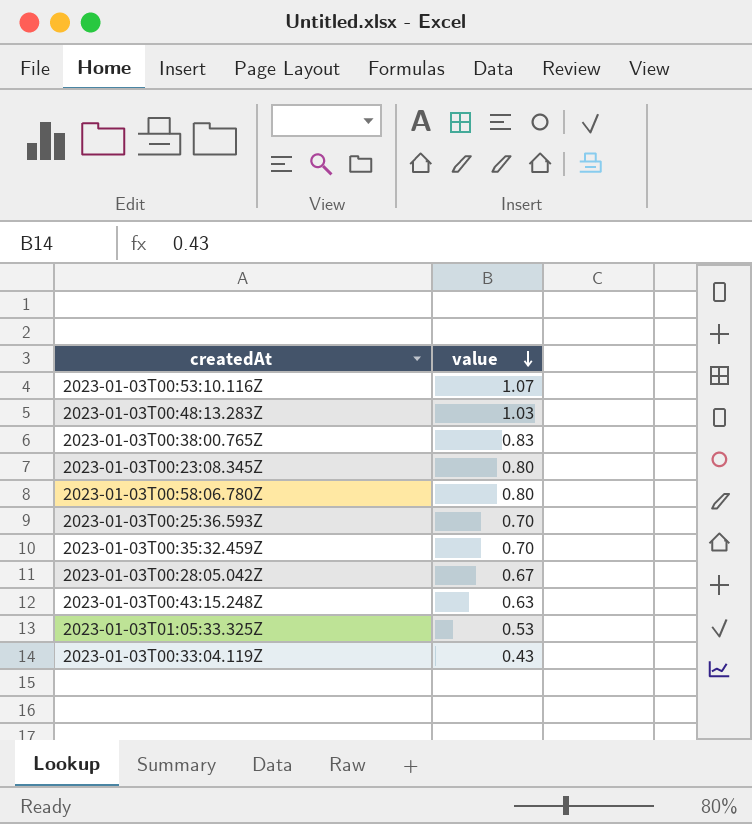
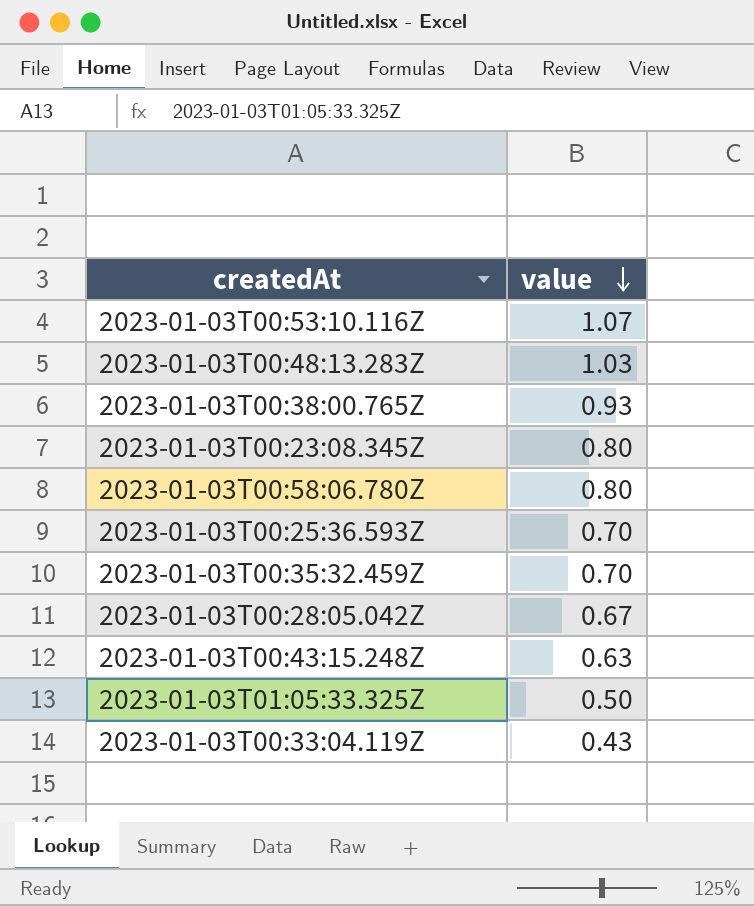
2023-01-03T00:38:00.765Z | value: 0.83 -> 0.93
2023-01-03T01:05:33.325Z | value: 0.53 -> 0.50

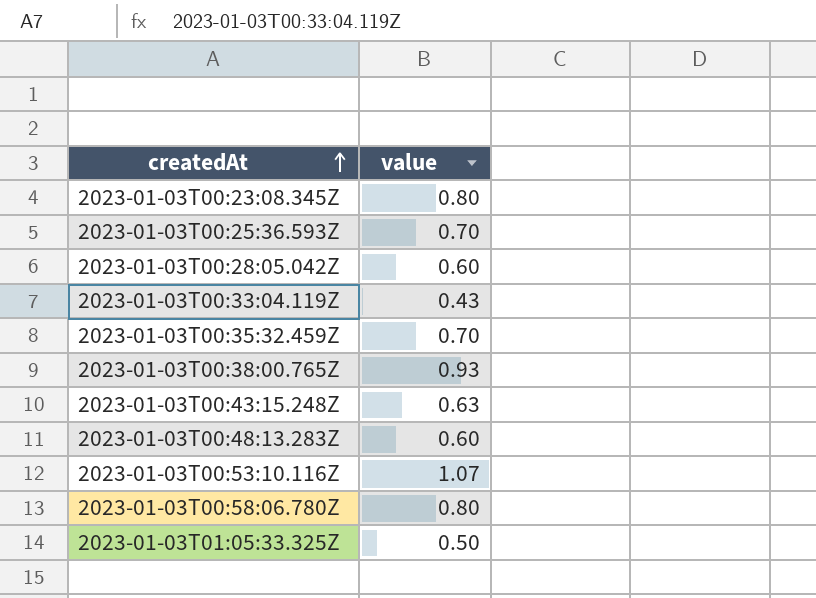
row order: value descending -> createdAt ascending
2023-01-03T00:28:05.042Z | value: 0.67 -> 0.60
2023-01-03T00:48:13.283Z | value: 1.03 -> 0.60

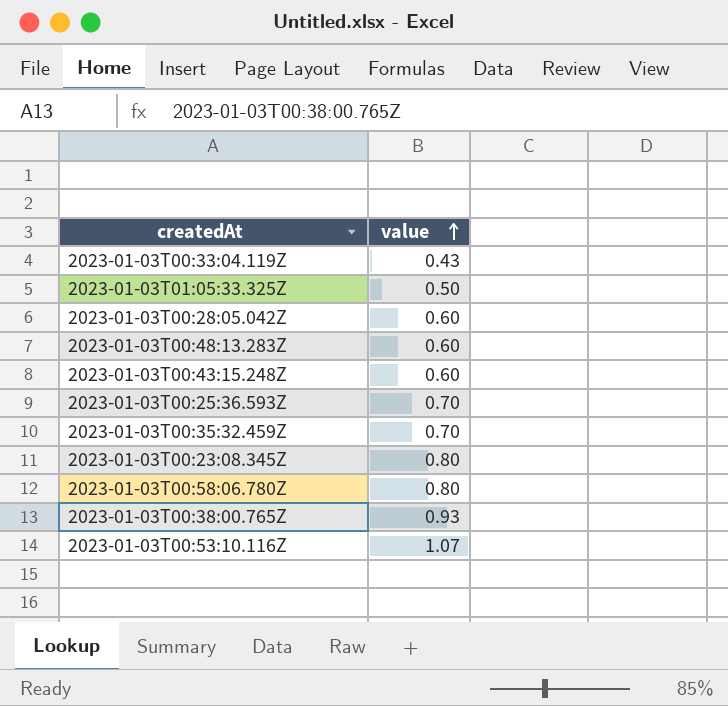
row order: createdAt ascending -> value ascending
2023-01-03T00:43:15.248Z | value: 0.63 -> 0.60

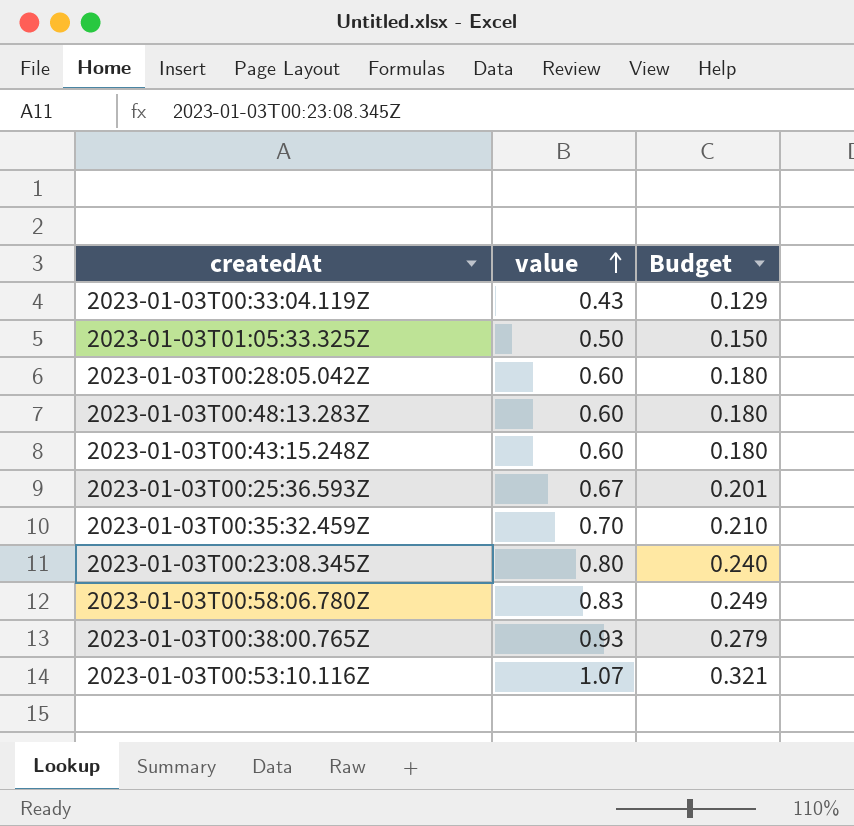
column Budget | formula: none -> [value] * 0.3
2023-01-03T00:25:36.593Z | value: 0.70 -> 0.67
2023-01-03T00:58:06.780Z | value: 0.80 -> 0.83

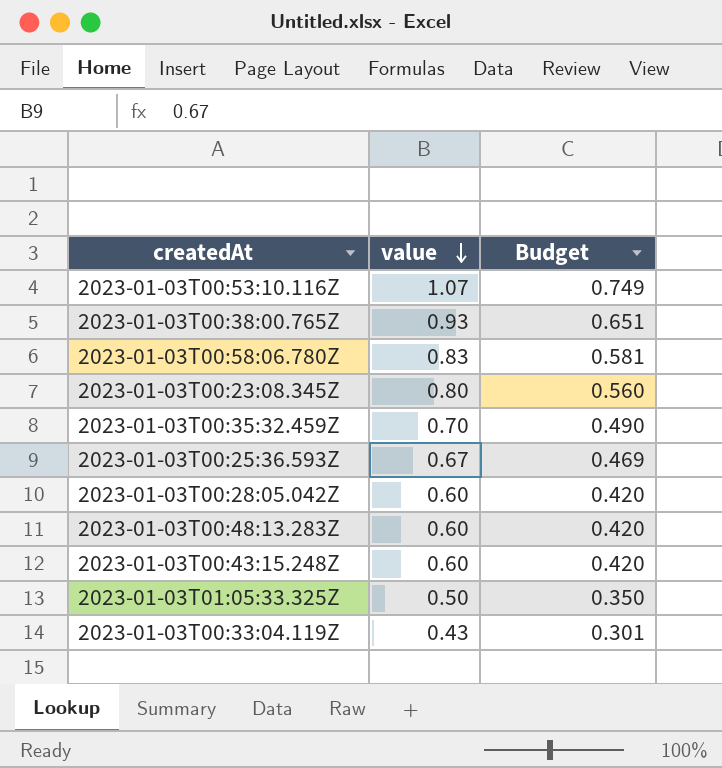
row order: value ascending -> value descending
column Budget | formula: [value] * 0.3 -> [value] * 0.7

